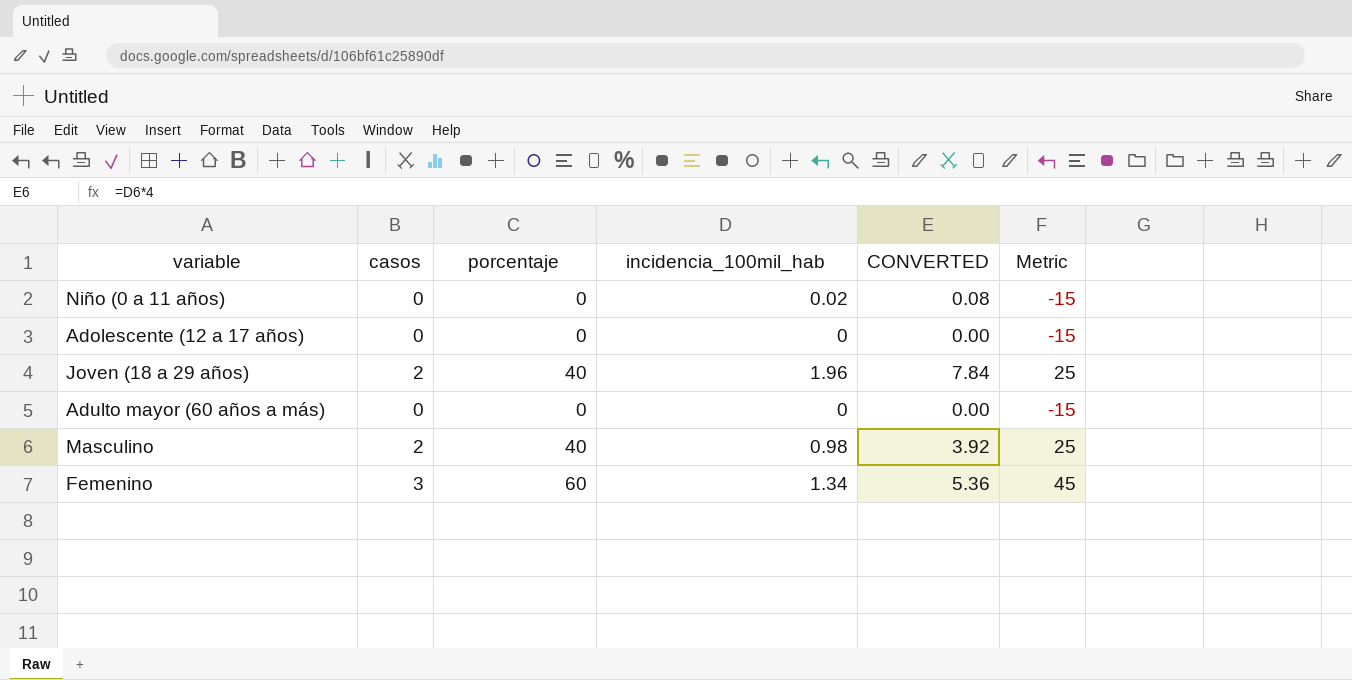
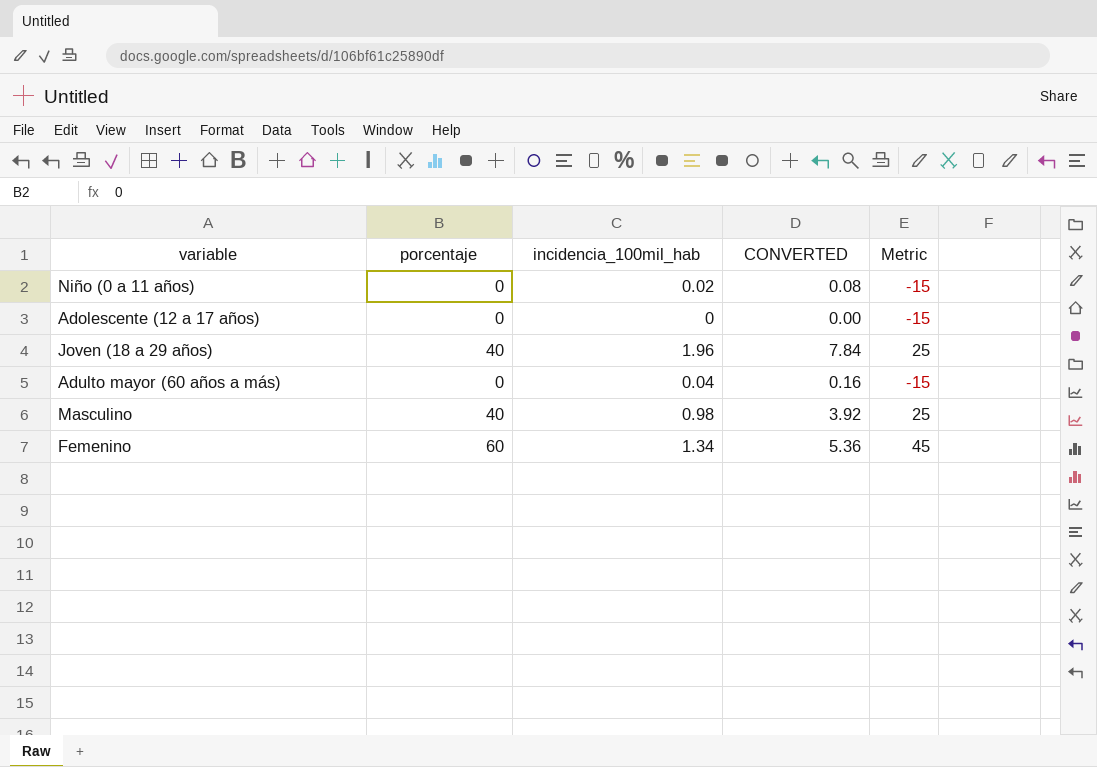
column casos | position: 2 -> none
Adulto mayor (60 años a más) | incidencia_100mil_hab: 0 -> 0.04
Adulto mayor (60 años a más) | CONVERTED: 0.00 -> 0.16

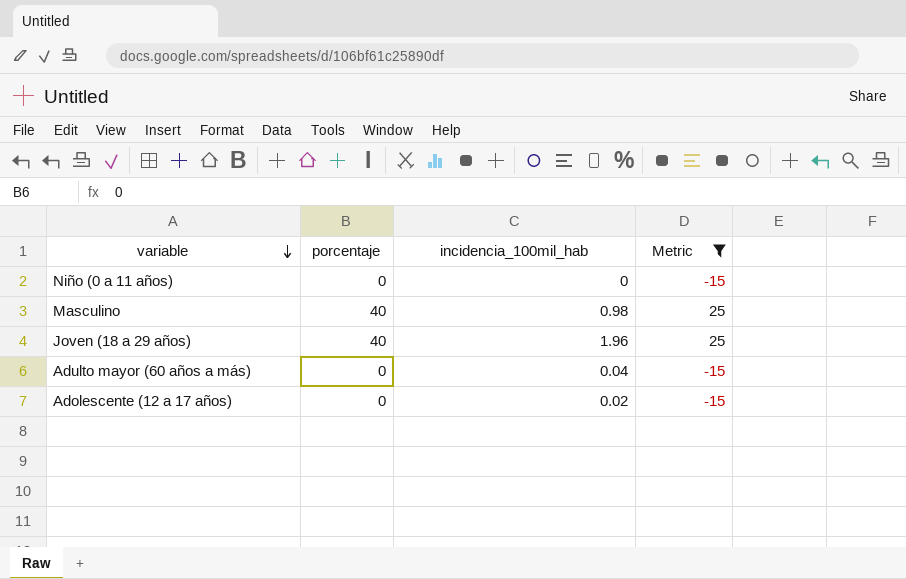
filter: none -> Metric != 45
row order: none -> variable descending
column CONVERTED | formula: [incidencia_100mil_hab] * 4 -> none
Niño (0 a 11 años) | incidencia_100mil_hab: 0.02 -> 0
Adolescente (12 a 17 años) | incidencia_100mil_hab: 0 -> 0.02

